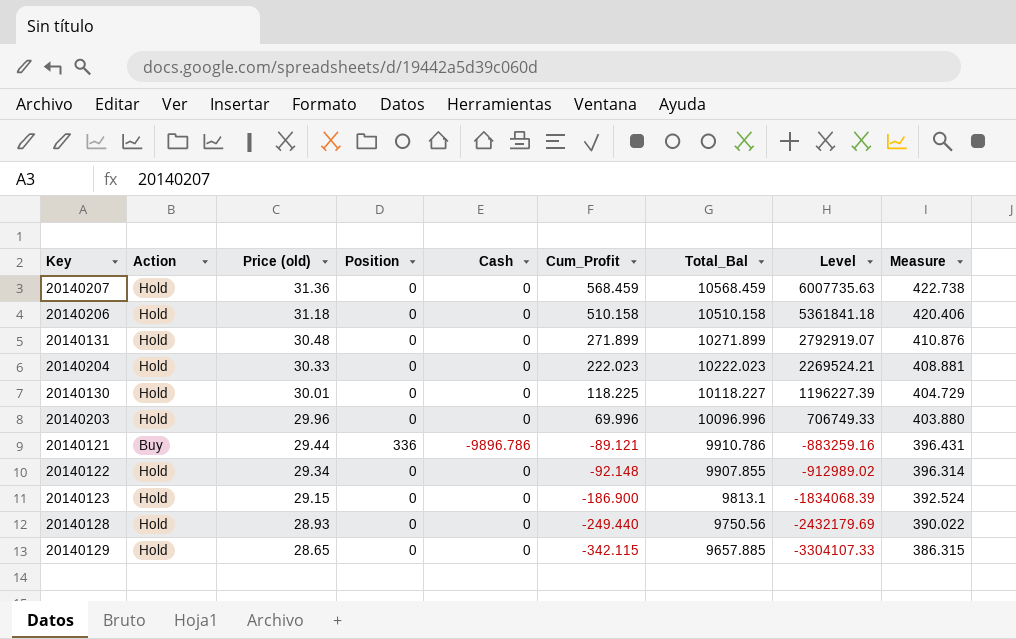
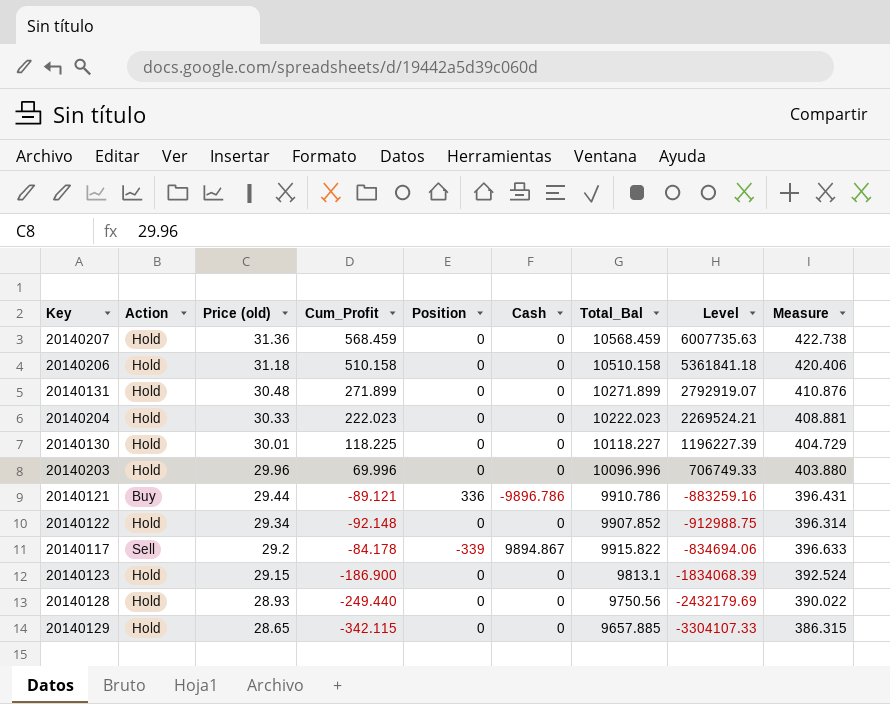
column Cum_Profit | position: 6 -> 4
20140122 | Total_Bal: 9907.855 -> 9907.852
20140122 | Level: -912989.02 -> -912988.75
row 20140117: none -> Sell | 29.2 | -84.178 | -339 | 9894.867 | 9915.822 | -834694.06 | 396.633

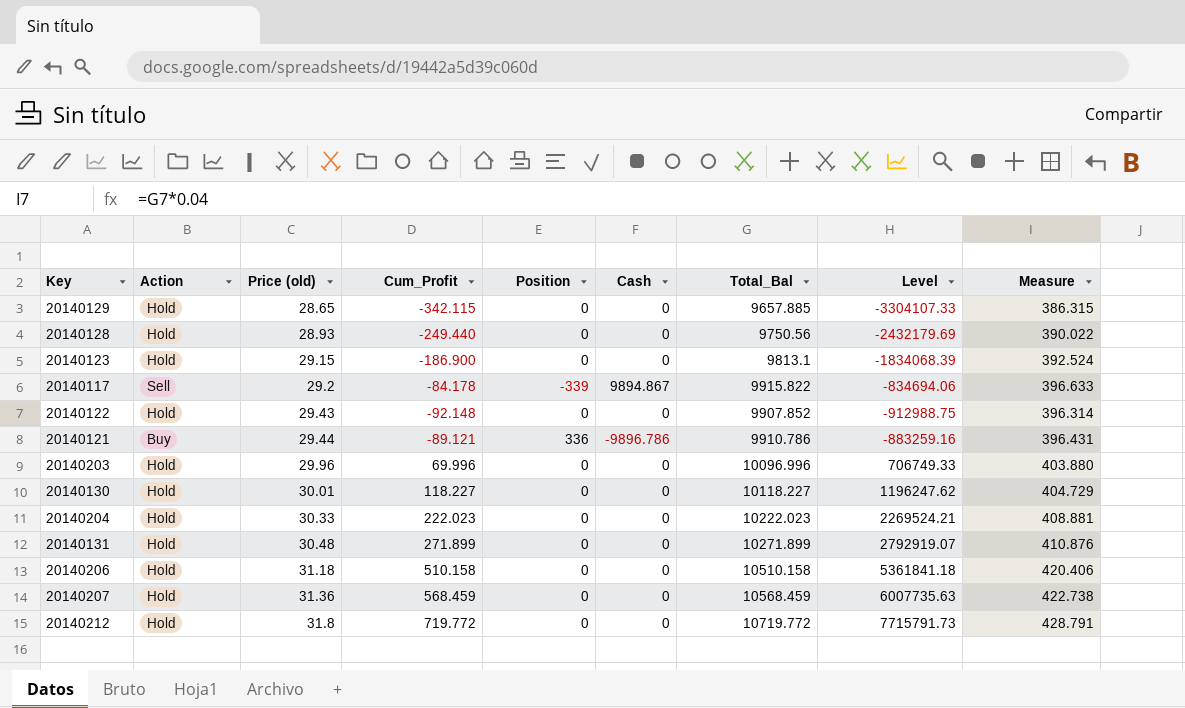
row order: Price (old) descending -> Price (old) ascending
20140122 | Price (old): 29.34 -> 29.43
20140130 | Cum_Profit: 118.225 -> 118.227
20140130 | Level: 1196227.39 -> 1196247.62
row 20140212: none -> Hold | 31.8 | 719.772 | 0 | 0 | 10719.772 | 7715791.73 | 428.791

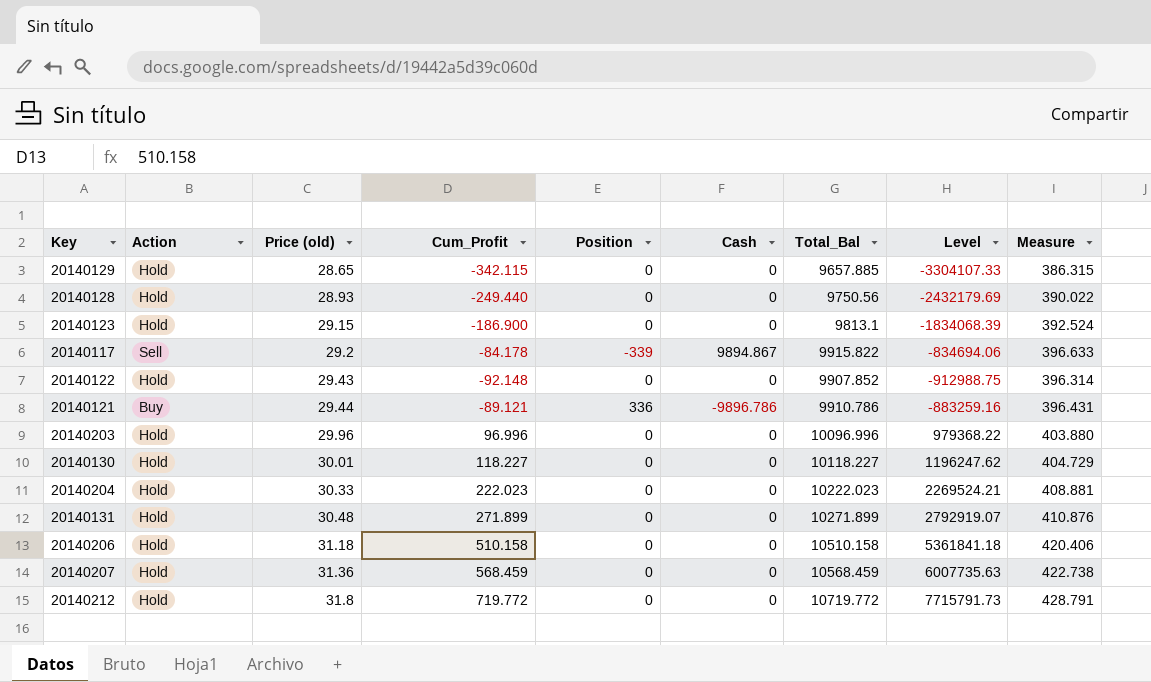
20140203 | Cum_Profit: 69.996 -> 96.996
20140203 | Level: 706749.33 -> 979368.22

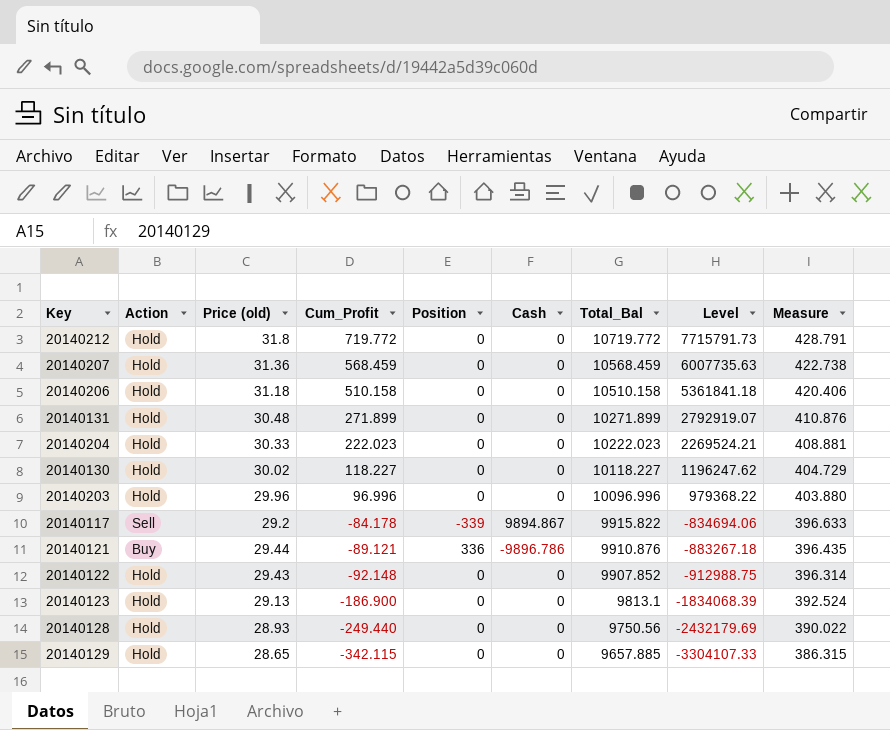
row order: Price (old) ascending -> Cum_Profit descending
20140130 | Price (old): 30.01 -> 30.02
20140121 | Total_Bal: 9910.786 -> 9910.876
20140121 | Level: -883259.16 -> -883267.18
20140121 | Measure: 396.431 -> 396.435
20140123 | Price (old): 29.15 -> 29.13

